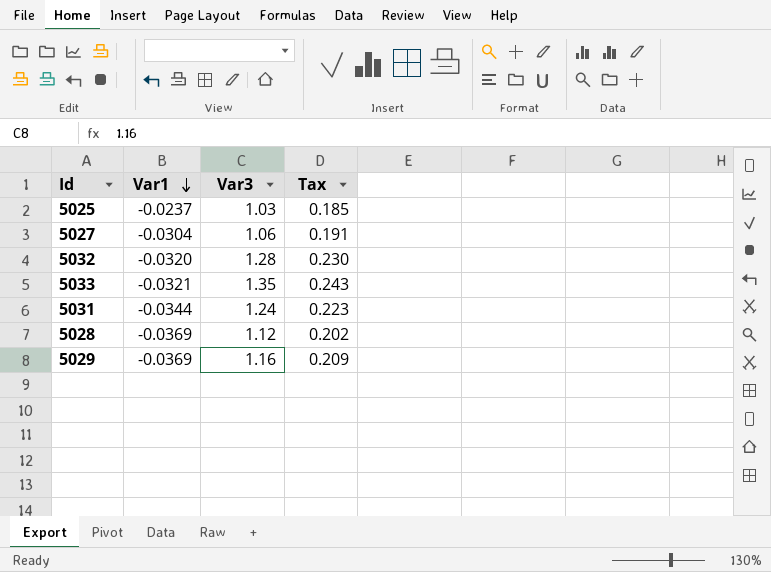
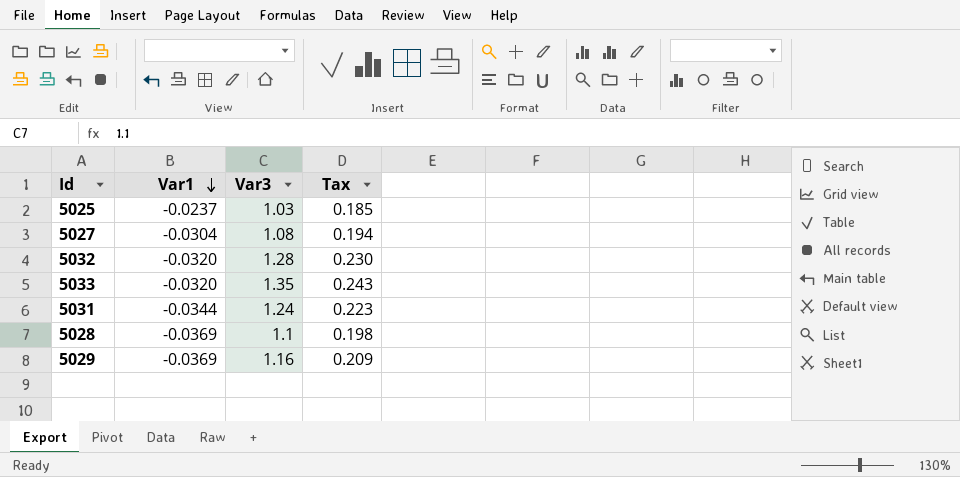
5027 | Var3: 1.06 -> 1.08
5027 | Tax: 0.191 -> 0.194
5033 | Var1: -0.0321 -> -0.0320
5028 | Var3: 1.12 -> 1.1
5028 | Tax: 0.202 -> 0.198

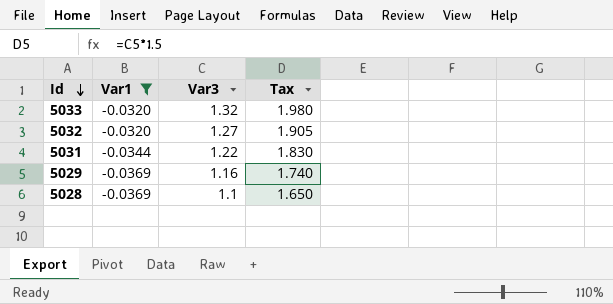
filter: none -> Var1 <= -0.0320
row order: Var1 descending -> Id descending
column Tax | formula: [Var3] * 0.18 -> [Var3] * 1.5
5033 | Var3: 1.35 -> 1.32
5032 | Var3: 1.28 -> 1.27
5031 | Var3: 1.24 -> 1.22

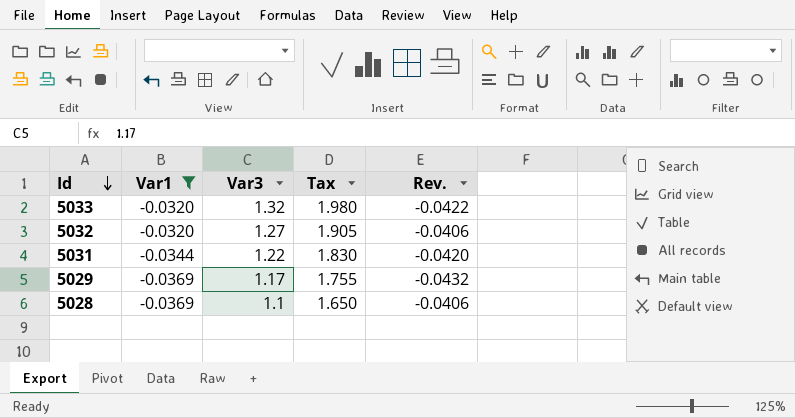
column Rev. | formula: none -> [Var1] * [Var3]
5029 | Var3: 1.16 -> 1.17
5029 | Tax: 1.740 -> 1.755

